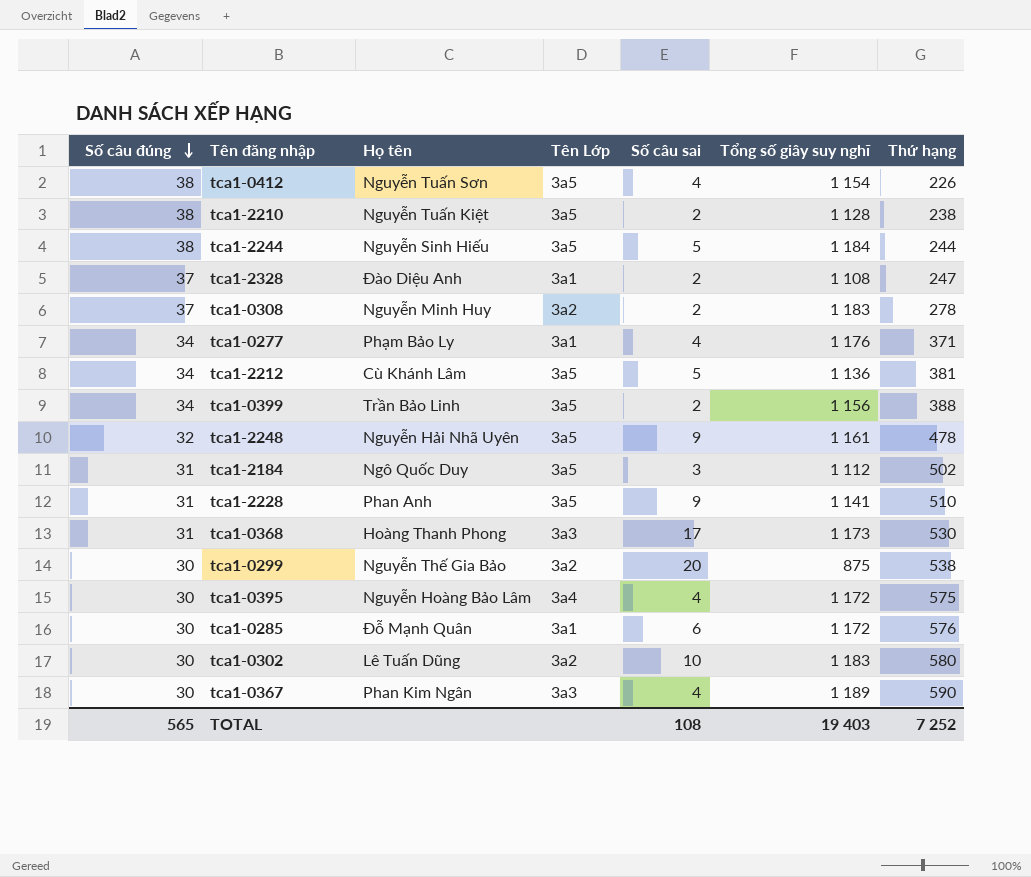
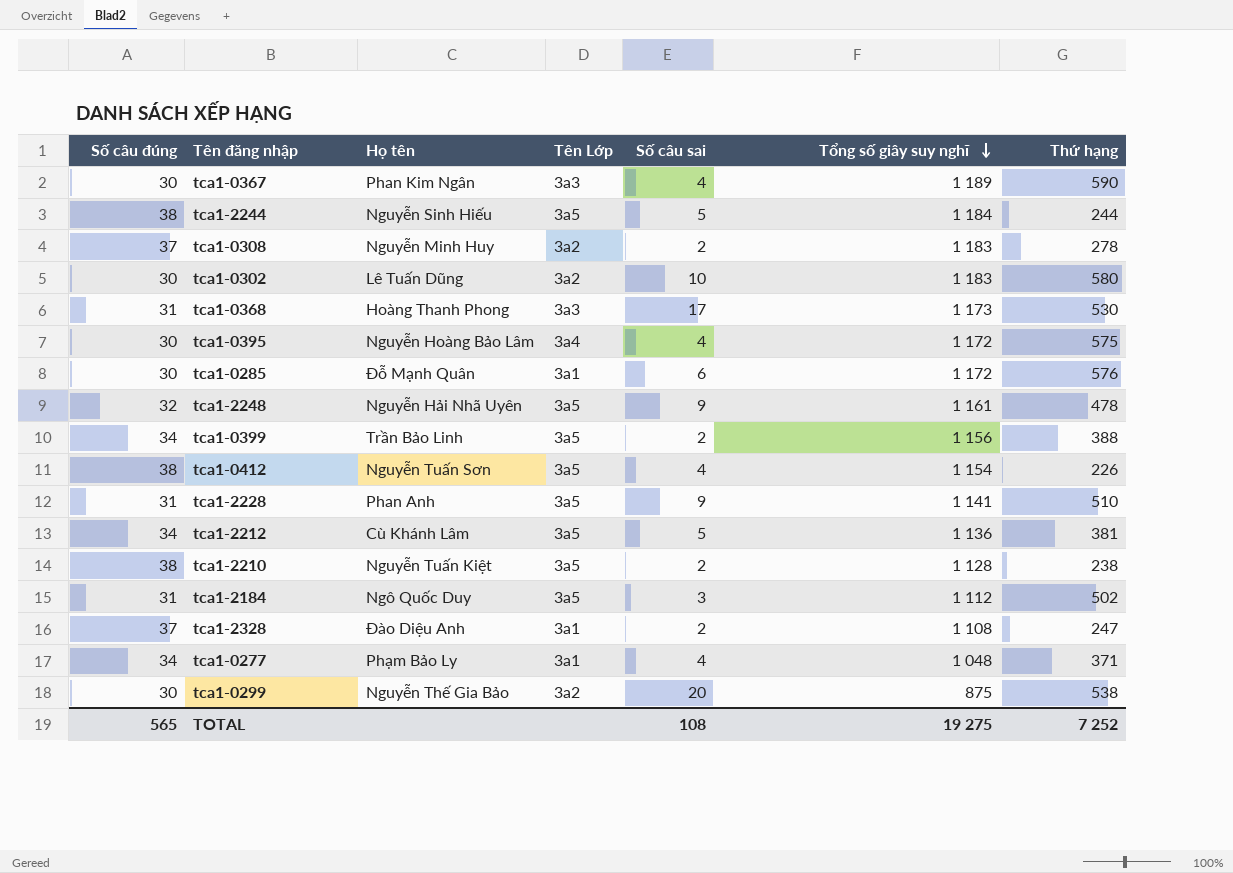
row order: Số câu đúng descending -> Tổng số giây suy nghĩ descending
tca1-0277 | Tổng số giây suy nghĩ: 1 176 -> 1 048
TOTAL | Tổng số giây suy nghĩ: 19 403 -> 19 275

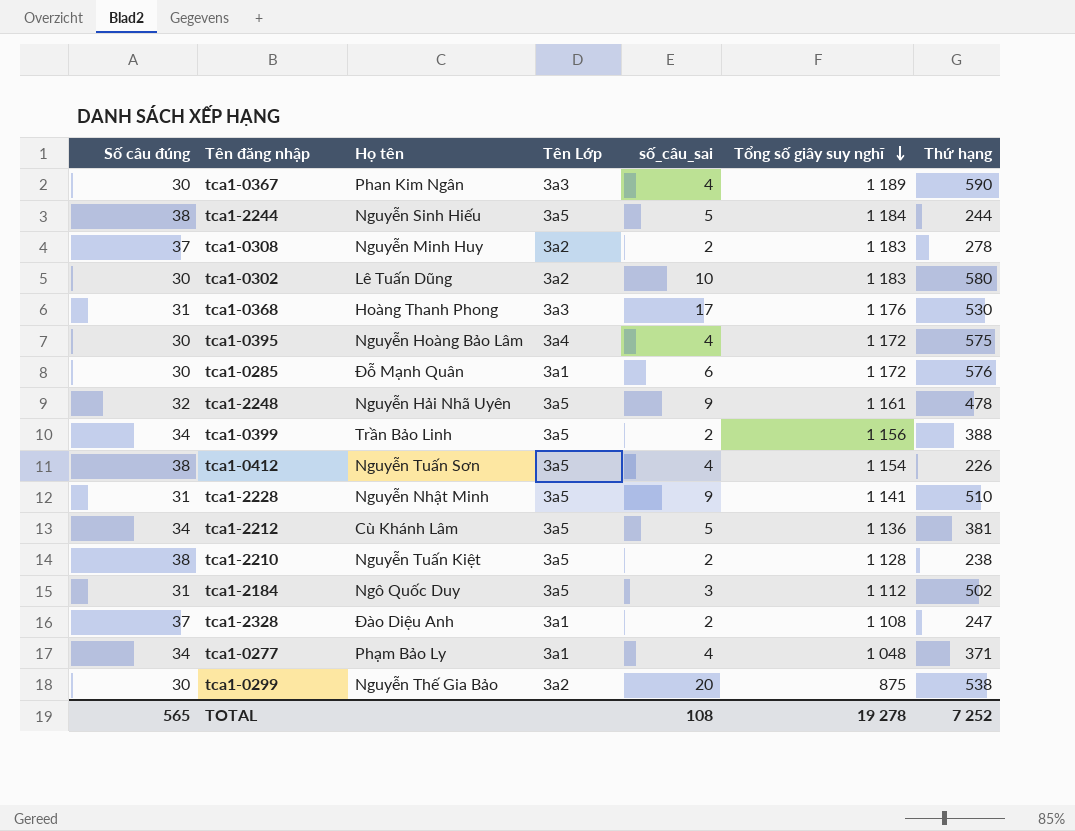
column name: Số câu sai -> số_câu_sai
tca1-0368 | Tổng số giây suy nghĩ: 1 173 -> 1 176
tca1-2228 | Họ tên: Phan Anh -> Nguyễn Nhật Minh
TOTAL | Tổng số giây suy nghĩ: 19 275 -> 19 278

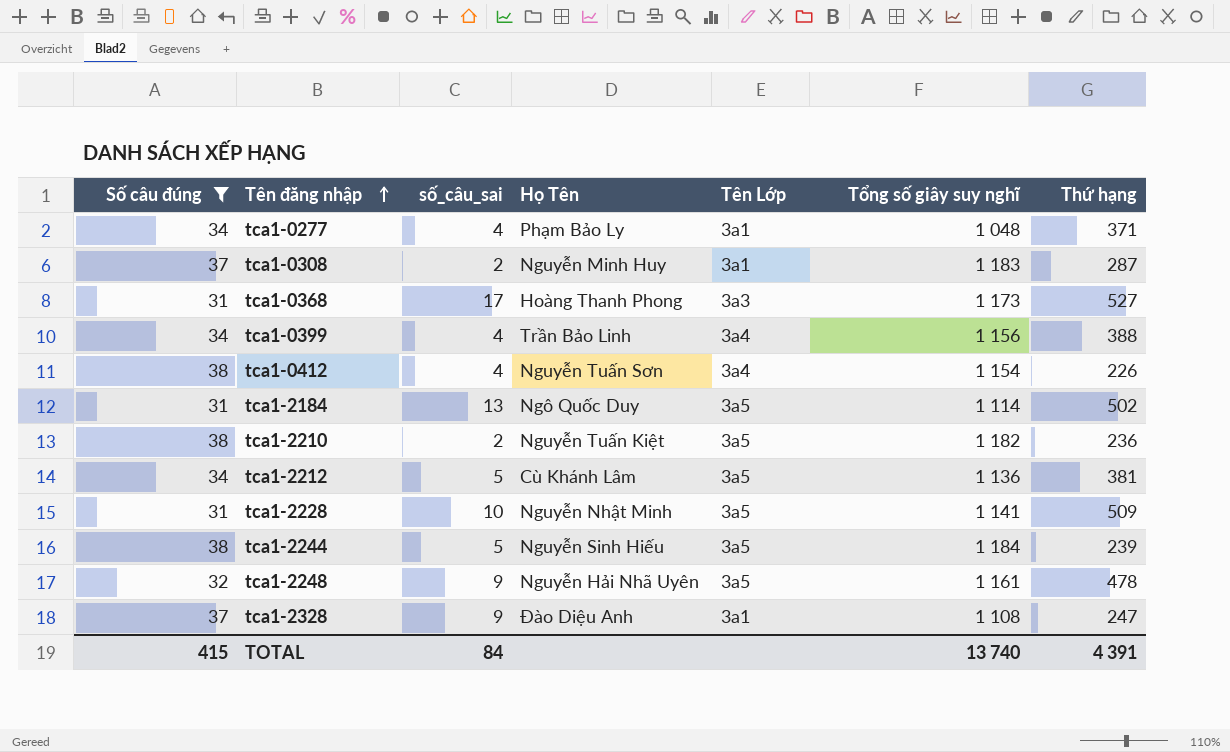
filter: none -> Số câu đúng != 30
row order: Tổng số giây suy nghĩ descending -> Tên đăng nhập ascending
column số_câu_sai | position: 5 -> 3
column name: Họ tên -> Họ Tên
tca1-0308 | Tên Lớp: 3a2 -> 3a1
tca1-0308 | Thứ hạng: 278 -> 287
tca1-0368 | Tổng số giây suy nghĩ: 1 176 -> 1 173
tca1-0368 | Thứ hạng: 530 -> 527
tca1-0399 | số_câu_sai: 2 -> 4
tca1-0399 | Tên Lớp: 3a5 -> 3a4
tca1-0412 | Tên Lớp: 3a5 -> 3a4
tca1-2184 | số_câu_sai: 3 -> 13
tca1-2184 | Tổng số giây suy nghĩ: 1 112 -> 1 114
tca1-2210 | Tổng số giây suy nghĩ: 1 128 -> 1 182
tca1-2210 | Thứ hạng: 238 -> 236
tca1-2228 | số_câu_sai: 9 -> 10
tca1-2228 | Thứ hạng: 510 -> 509
tca1-2244 | Thứ hạng: 244 -> 239
tca1-2328 | số_câu_sai: 2 -> 9
TOTAL | Số câu đúng: 565 -> 415
TOTAL | số_câu_sai: 108 -> 84
TOTAL | Tổng số giây suy nghĩ: 19 278 -> 13 740
TOTAL | Thứ hạng: 7 252 -> 4 391

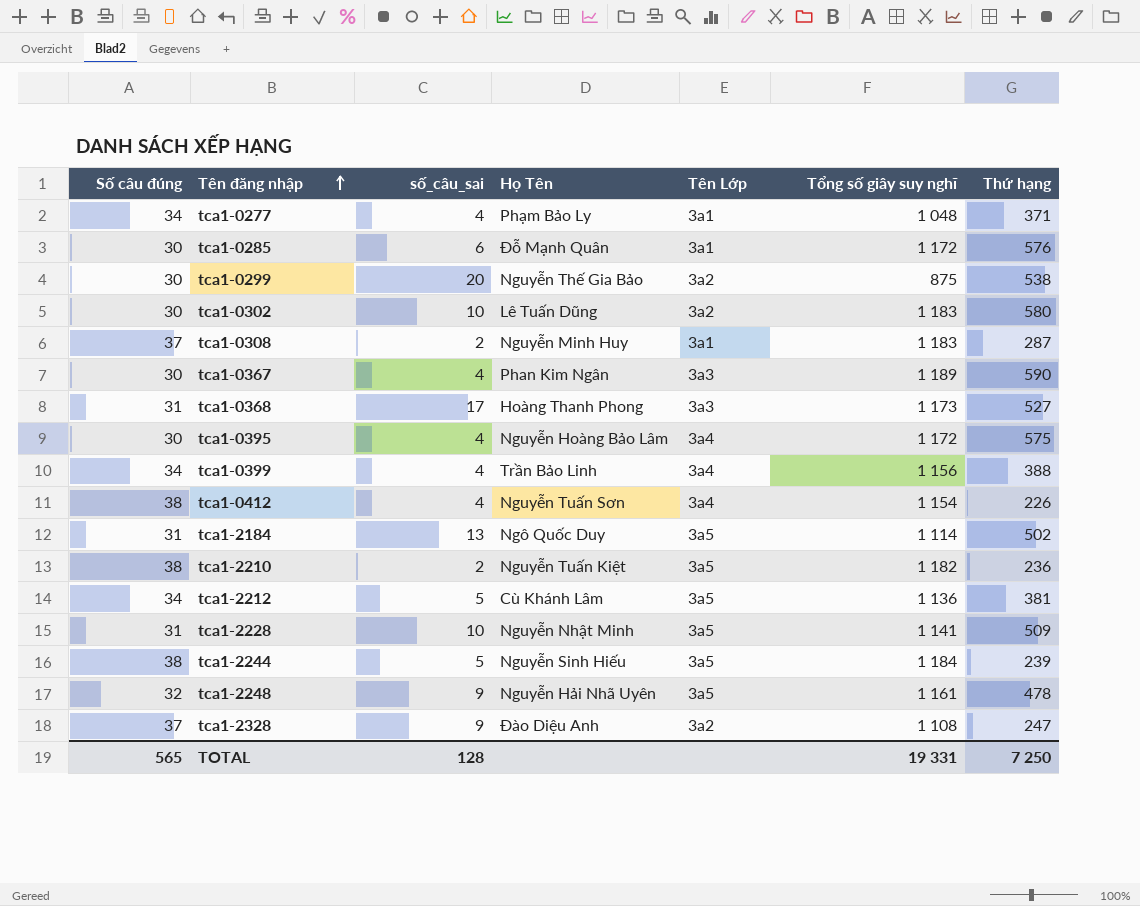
filter: Số câu đúng != 30 -> none
tca1-2328 | Tên Lớp: 3a1 -> 3a2
TOTAL | Số câu đúng: 415 -> 565
TOTAL | số_câu_sai: 84 -> 128
TOTAL | Tổng số giây suy nghĩ: 13 740 -> 19 331
TOTAL | Thứ hạng: 4 391 -> 7 250

